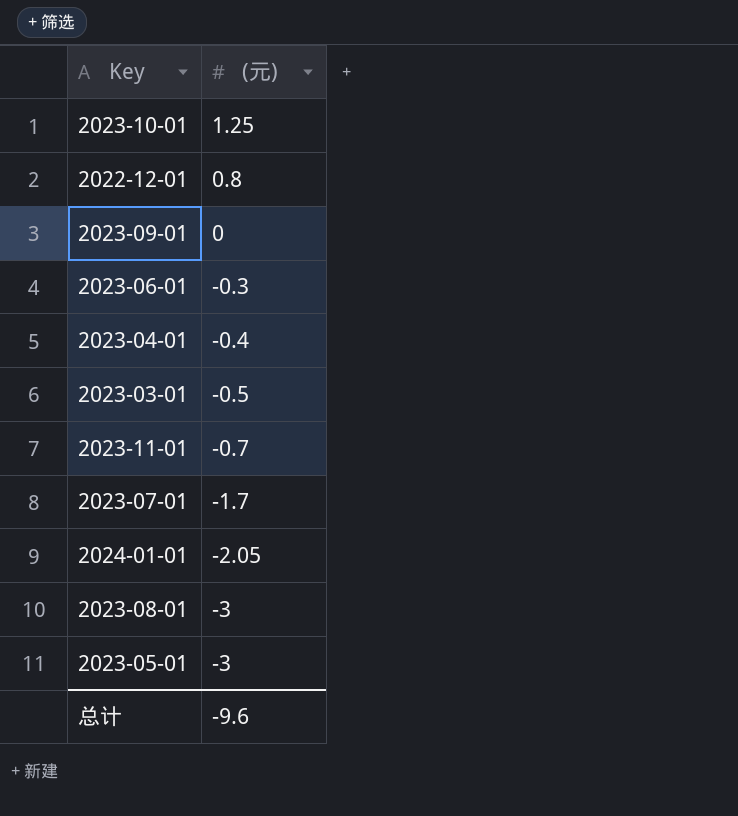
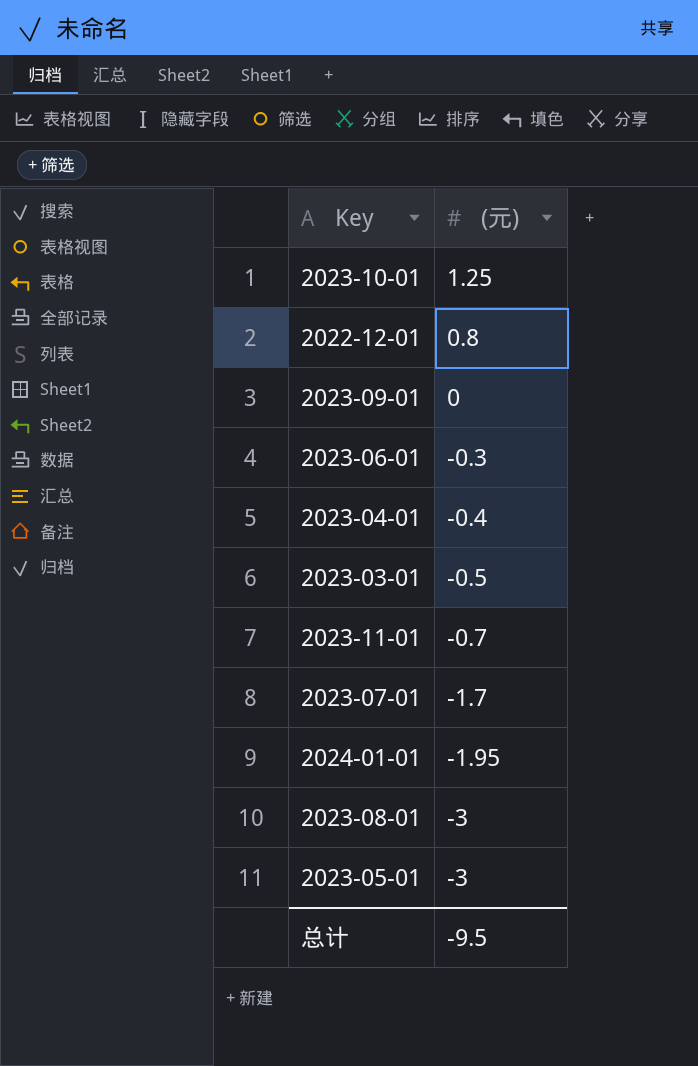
2024-01-01 | (元): -2.05 -> -1.95
总计 | (元): -9.6 -> -9.5

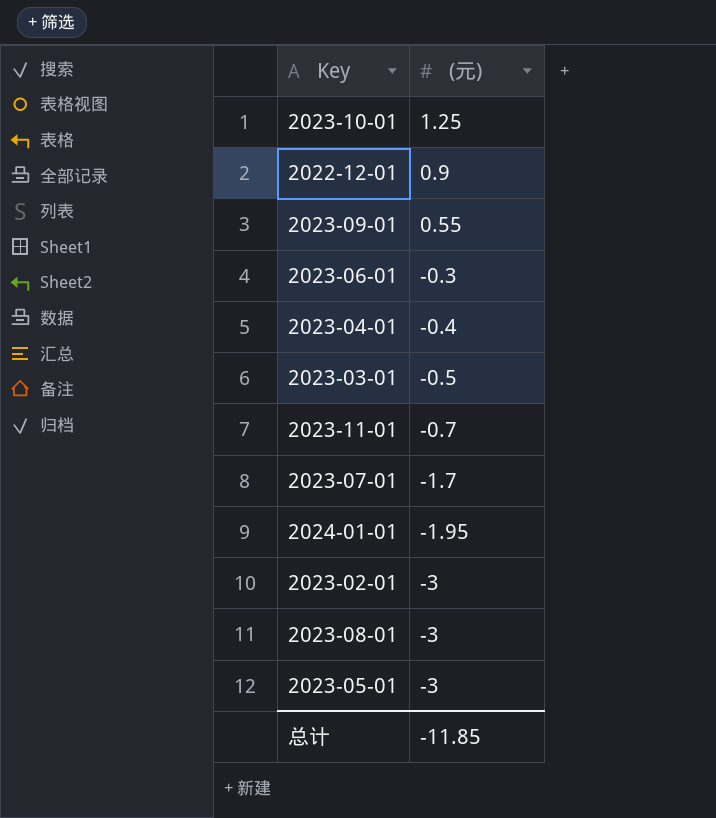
2022-12-01 | (元): 0.8 -> 0.9
2023-09-01 | (元): 0 -> 0.55
row 2023-02-01: none -> -3
总计 | (元): -9.5 -> -11.85

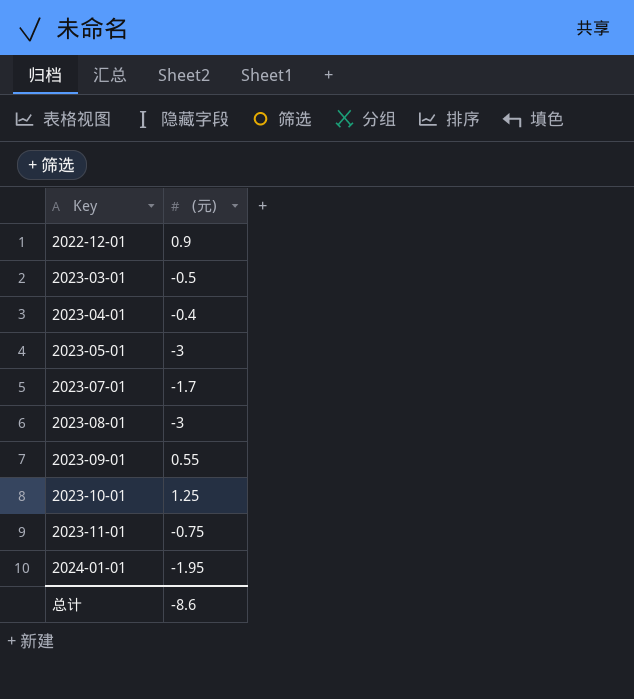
row order: (元) descending -> Key ascending
row 2023-06-01: -0.3 -> none
row 2023-02-01: -3 -> none
2023-11-01 | (元): -0.7 -> -0.75
总计 | (元): -11.85 -> -8.6

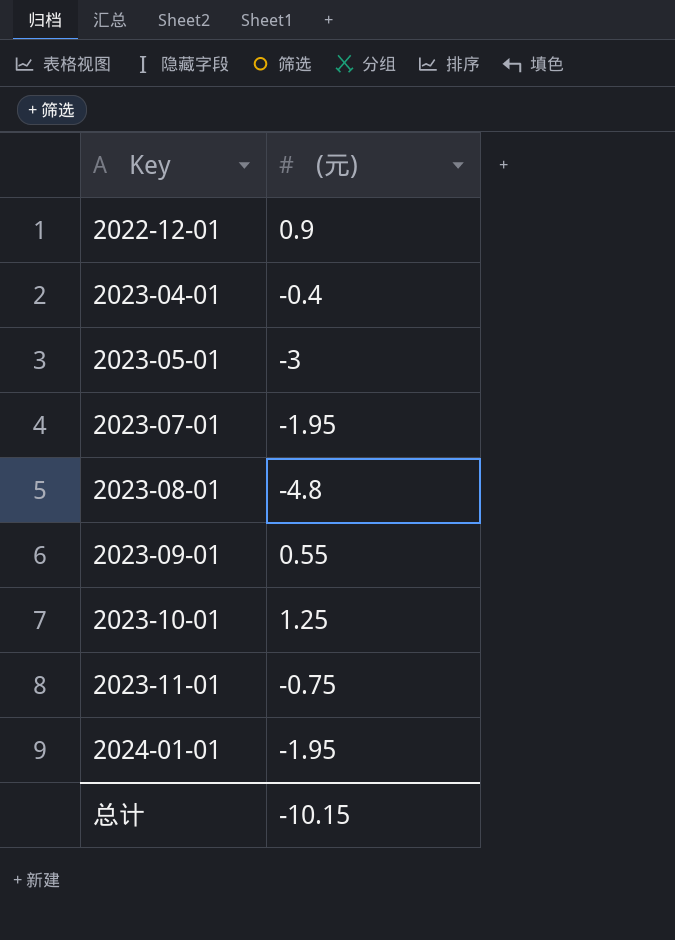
row 2023-03-01: -0.5 -> none
2023-07-01 | (元): -1.7 -> -1.95
2023-08-01 | (元): -3 -> -4.8
总计 | (元): -8.6 -> -10.15

